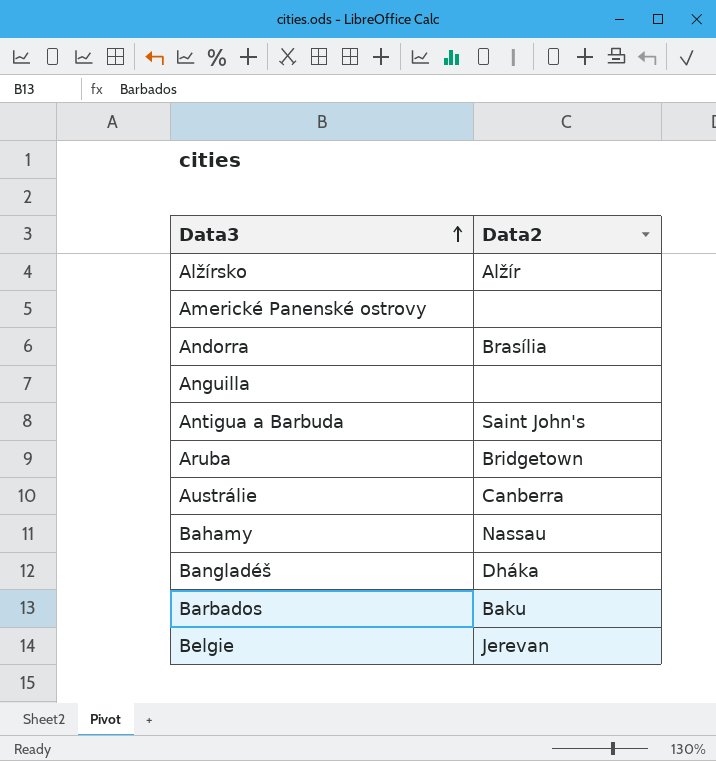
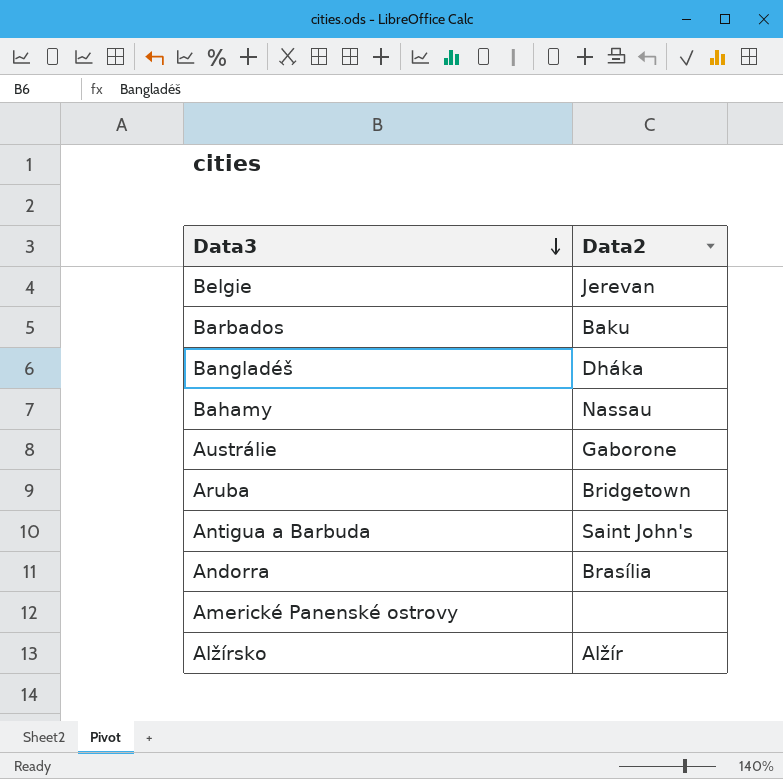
row order: Data3 ascending -> Data3 descending
row Anguilla: none -> none
Austrálie | Data2: Canberra -> Gaborone

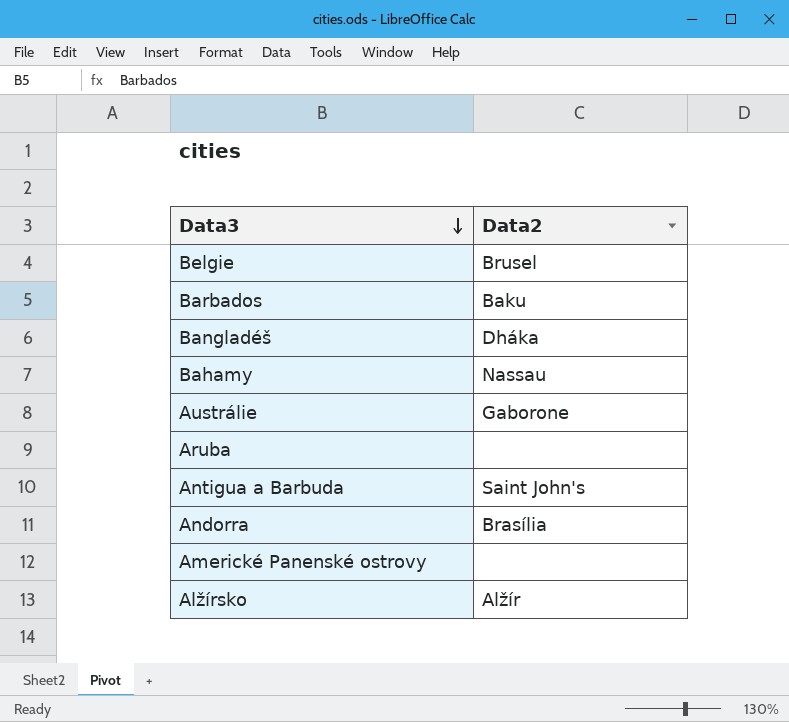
Belgie | Data2: Jerevan -> Brusel
Aruba | Data2: Bridgetown -> none

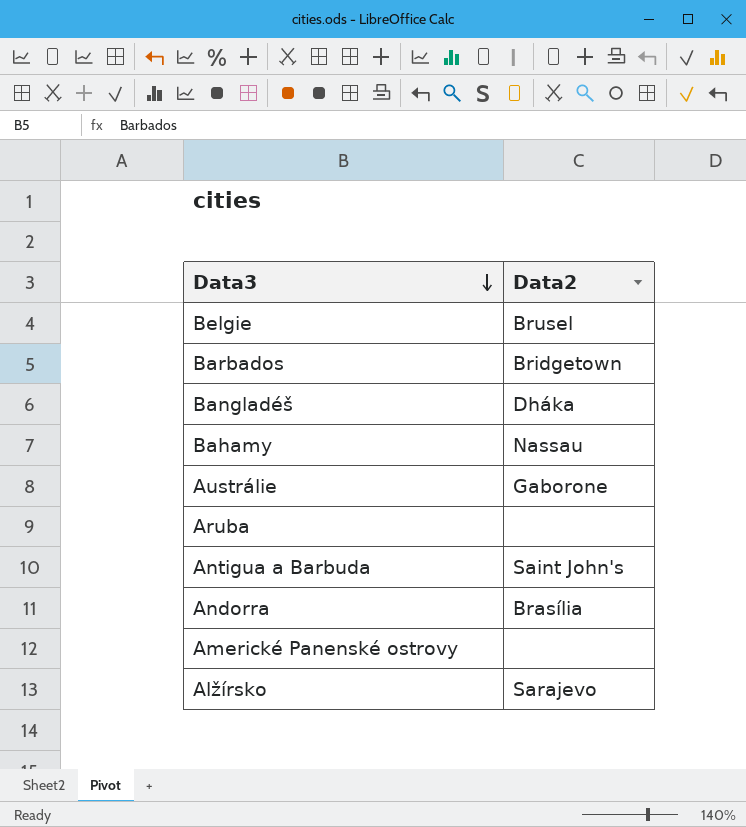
Barbados | Data2: Baku -> Bridgetown
Alžírsko | Data2: Alžír -> Sarajevo

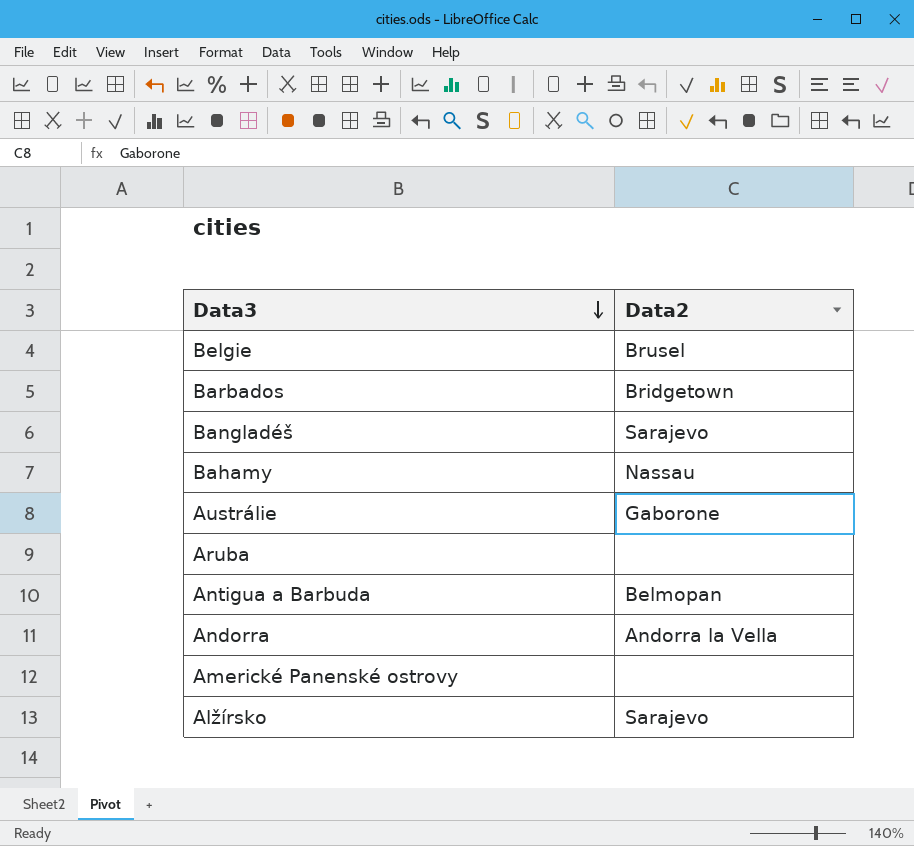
Bangladéš | Data2: Dháka -> Sarajevo
Antigua a Barbuda | Data2: Saint John's -> Belmopan
Andorra | Data2: Brasília -> Andorra la Vella

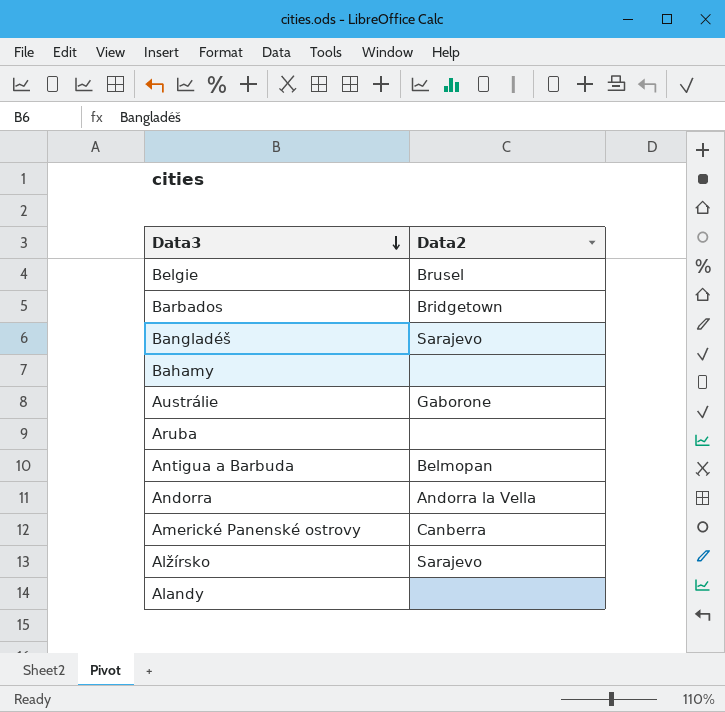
Bahamy | Data2: Nassau -> none
Americké Panenské ostrovy | Data2: none -> Canberra
row Alandy: none -> none

